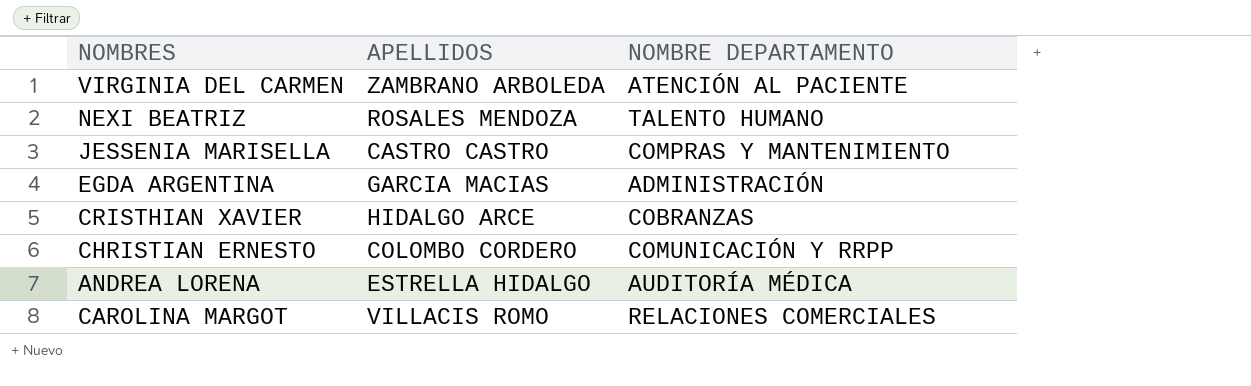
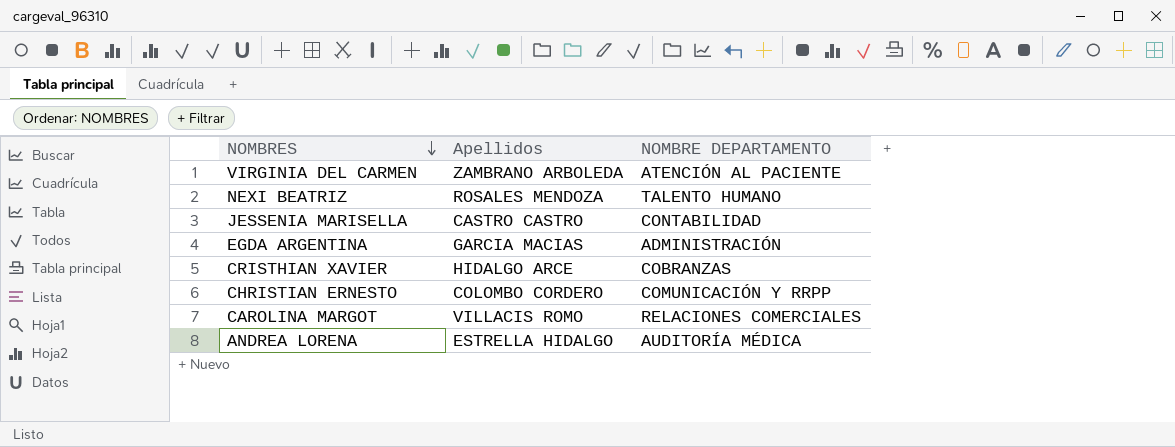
row order: none -> NOMBRES descending
column name: APELLIDOS -> Apellidos
JESSENIA MARISELLA | NOMBRE DEPARTAMENTO: COMPRAS Y MANTENIMIENTO -> CONTABILIDAD

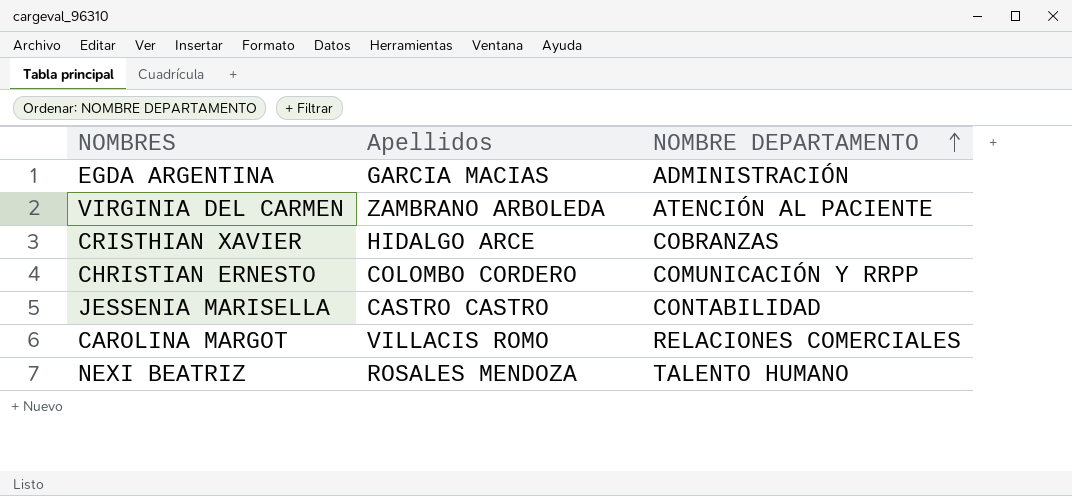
row order: NOMBRES descending -> NOMBRE DEPARTAMENTO ascending
row ANDREA LORENA: ESTRELLA HIDALGO | AUDITORÍA MÉDICA -> none

